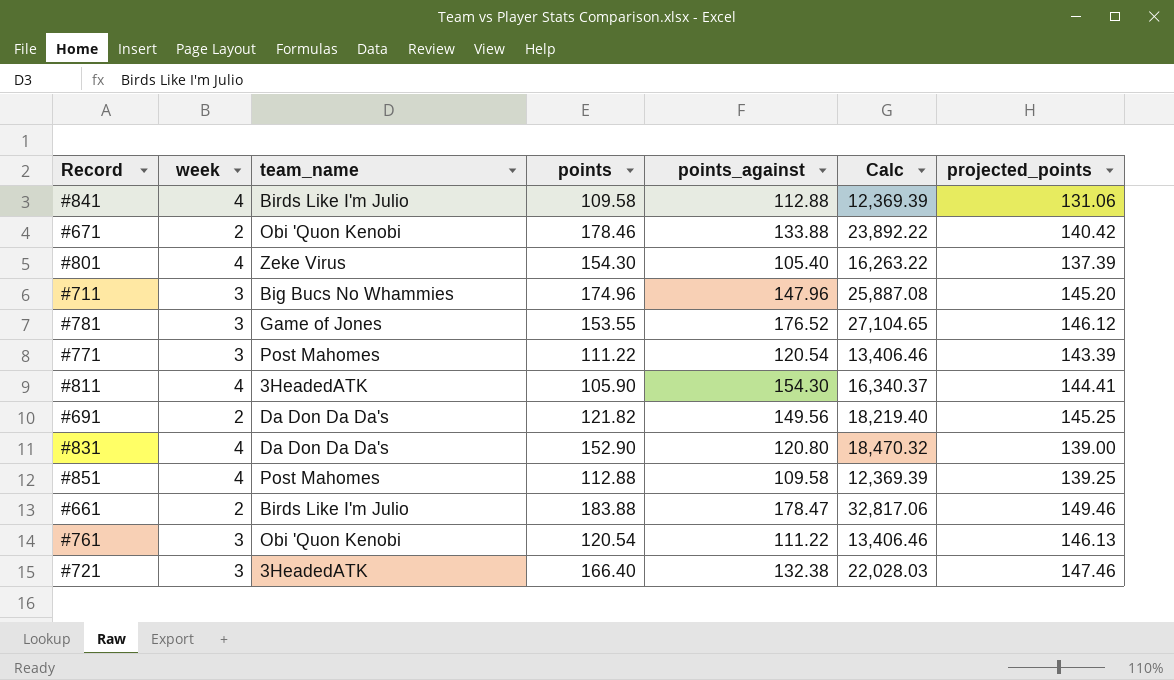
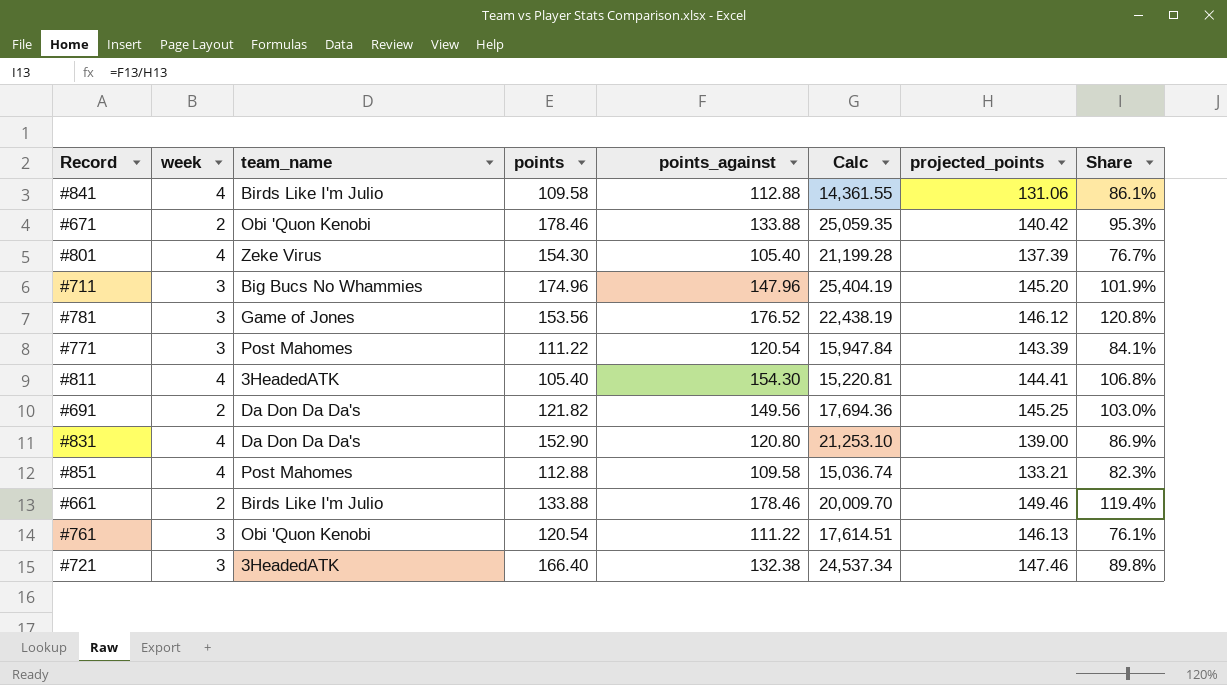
column Calc | formula: [points] * [points_against] -> [points] * [projected_points]
column Share | formula: none -> [points_against] / [projected_points]
#781 | points: 153.55 -> 153.56
#811 | points: 105.90 -> 105.40
#851 | projected_points: 139.25 -> 133.21
#661 | points: 183.88 -> 133.88
#661 | points_against: 178.47 -> 178.46

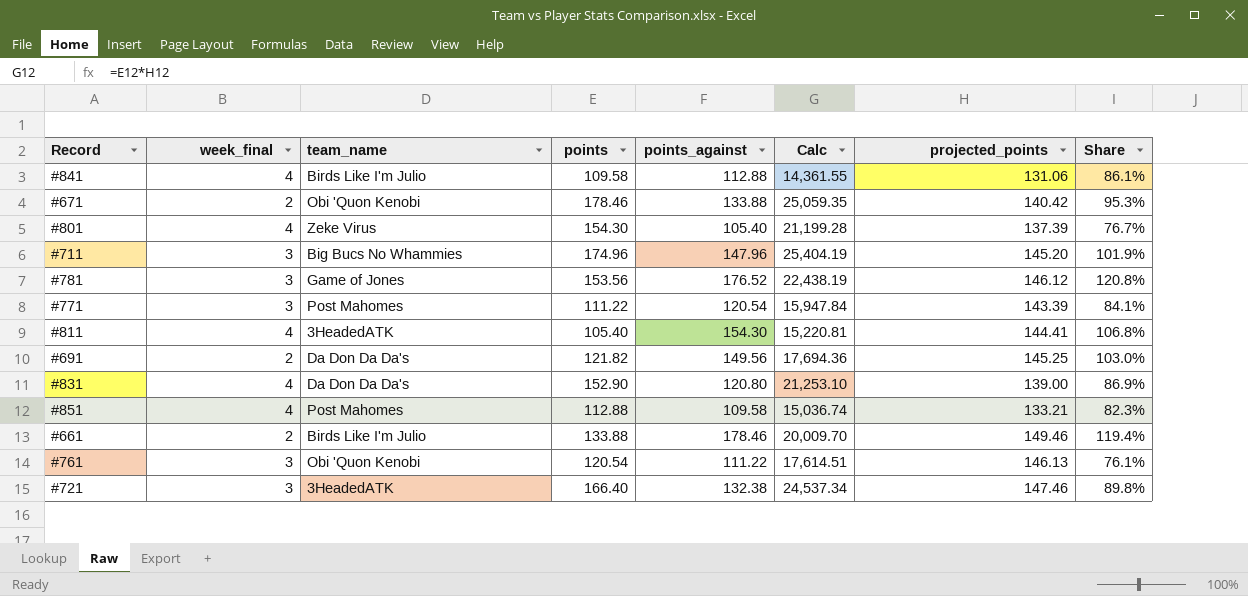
column name: week -> week_final

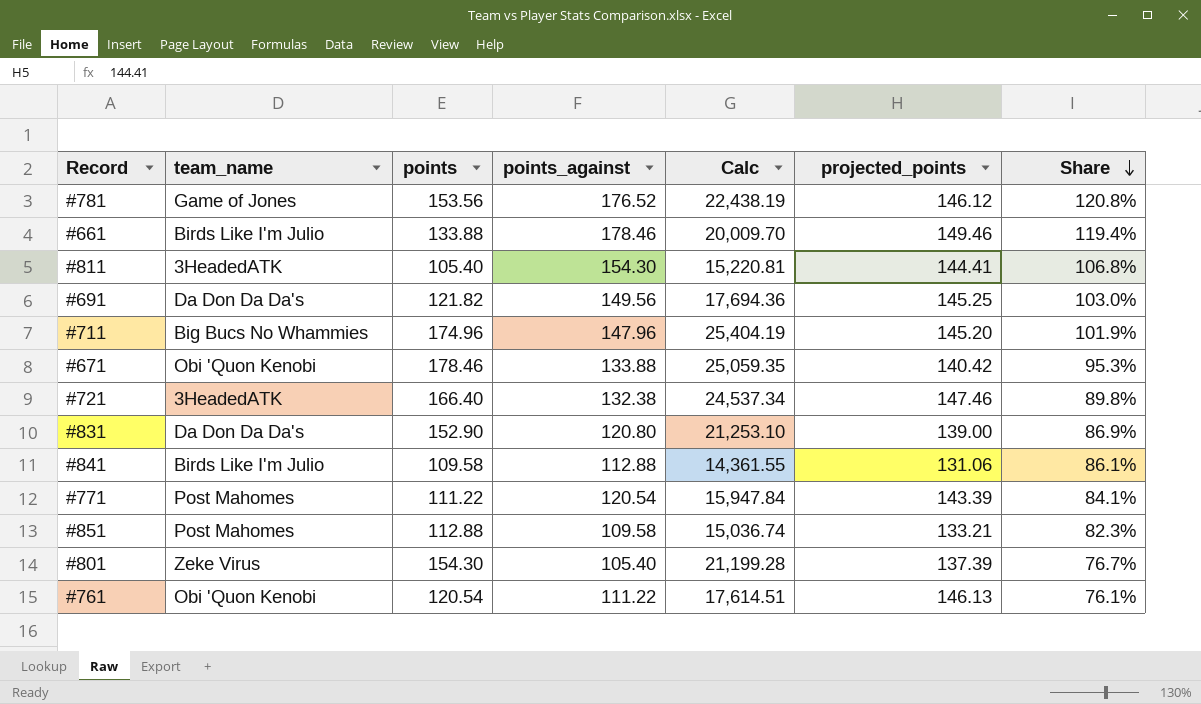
row order: none -> Share descending
column week_final | position: 2 -> none

